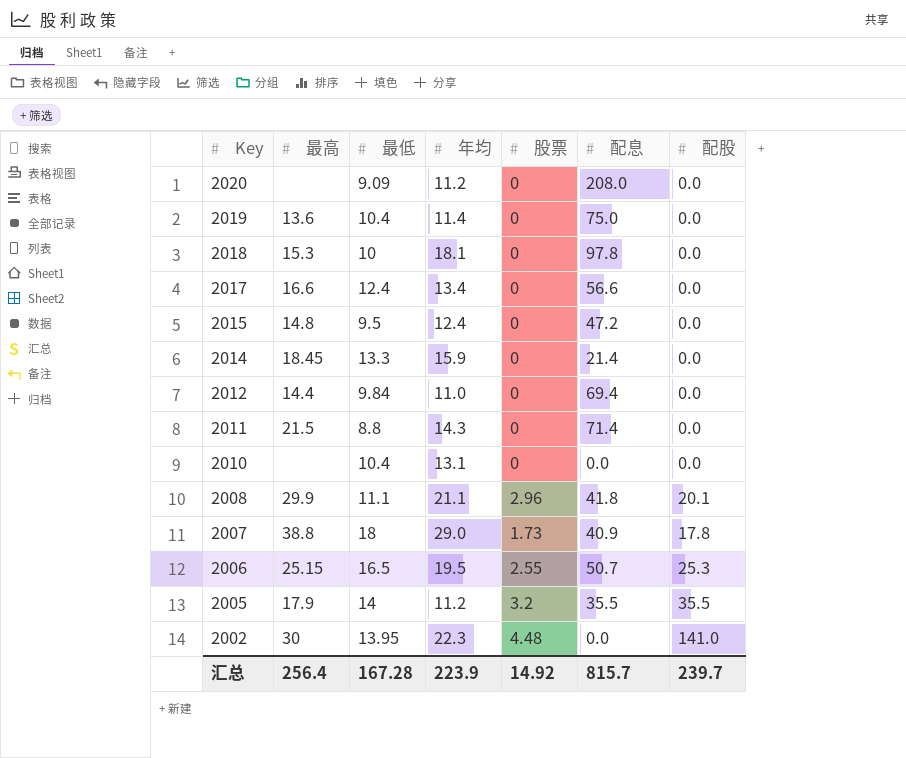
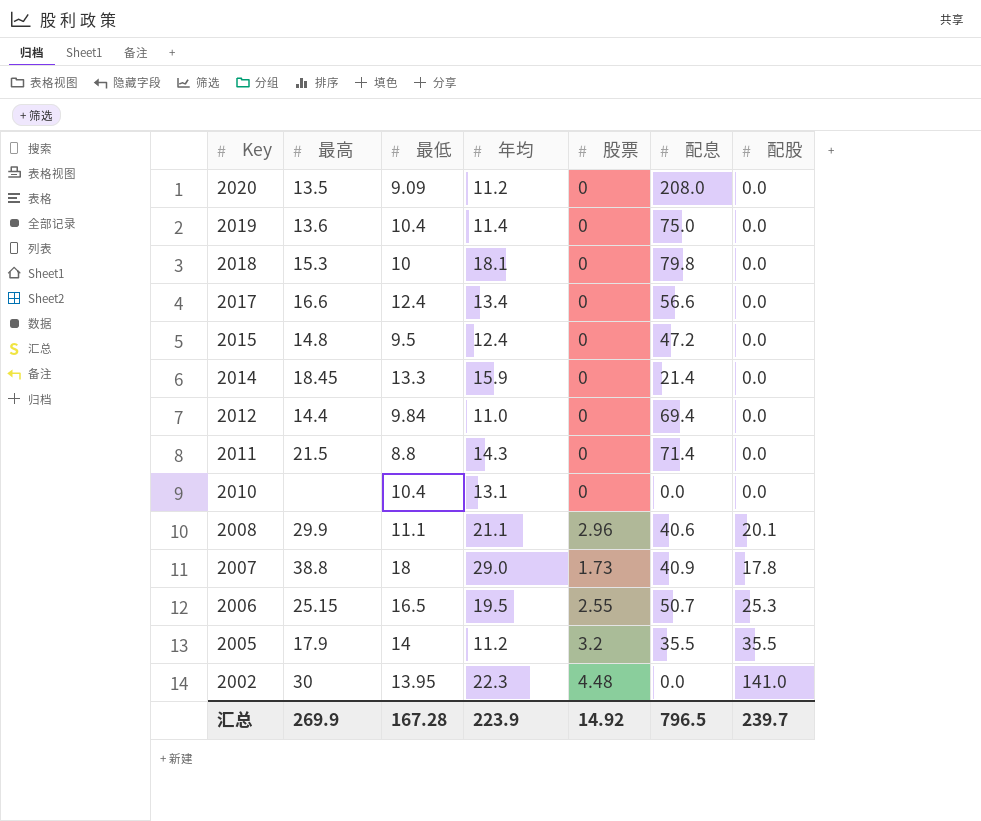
2020 | 最高: none -> 13.5
2018 | 配息: 97.8 -> 79.8
2008 | 配息: 41.8 -> 40.6
汇总 | 最高: 256.4 -> 269.9
汇总 | 配息: 815.7 -> 796.5

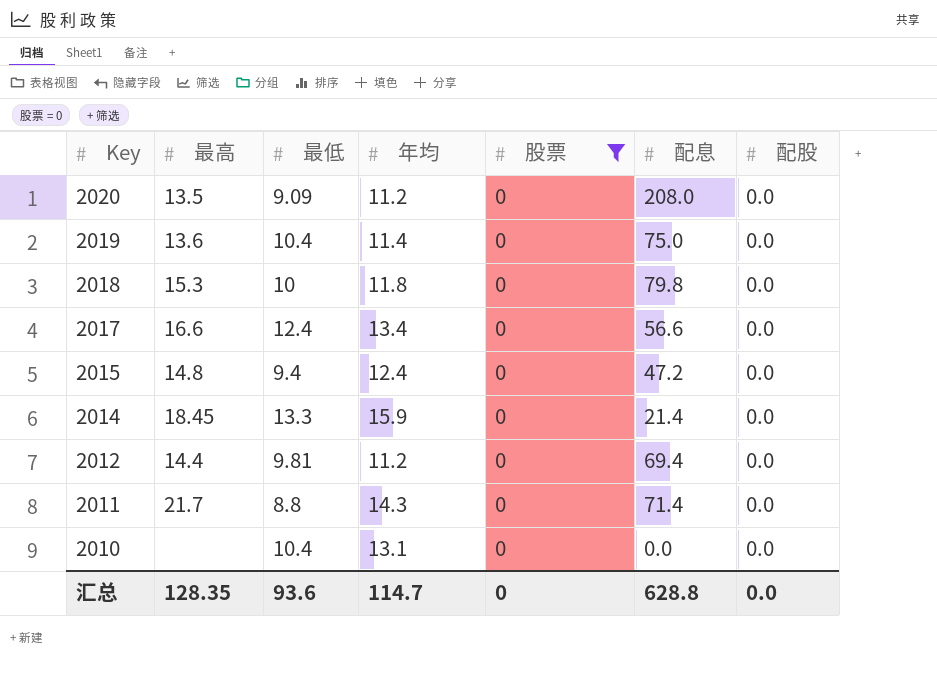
filter: none -> 股票 = 0
2018 | 年均: 18.1 -> 11.8
2015 | 最低: 9.5 -> 9.4
2012 | 最低: 9.84 -> 9.81
2012 | 年均: 11.0 -> 11.2
2011 | 最高: 21.5 -> 21.7
汇总 | 最高: 269.9 -> 128.35
汇总 | 最低: 167.28 -> 93.6
汇总 | 年均: 223.9 -> 114.7
汇总 | 股票: 14.92 -> 0
汇总 | 配息: 796.5 -> 628.8
汇总 | 配股: 239.7 -> 0.0

